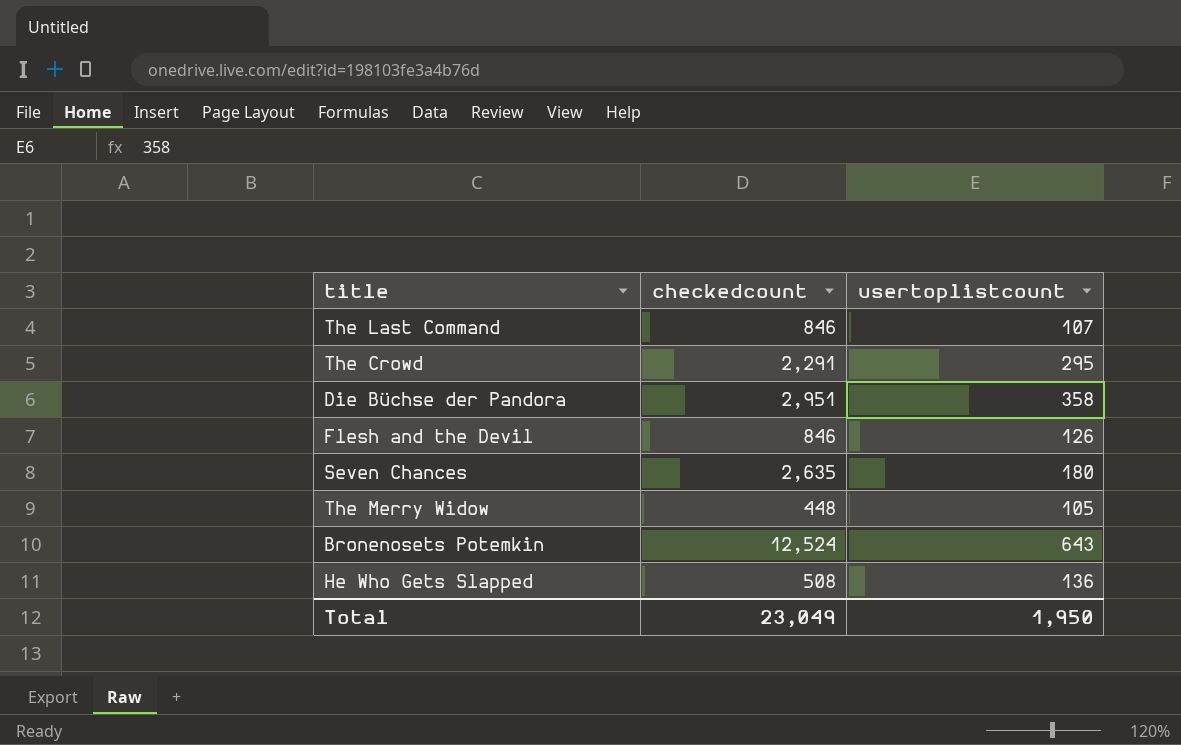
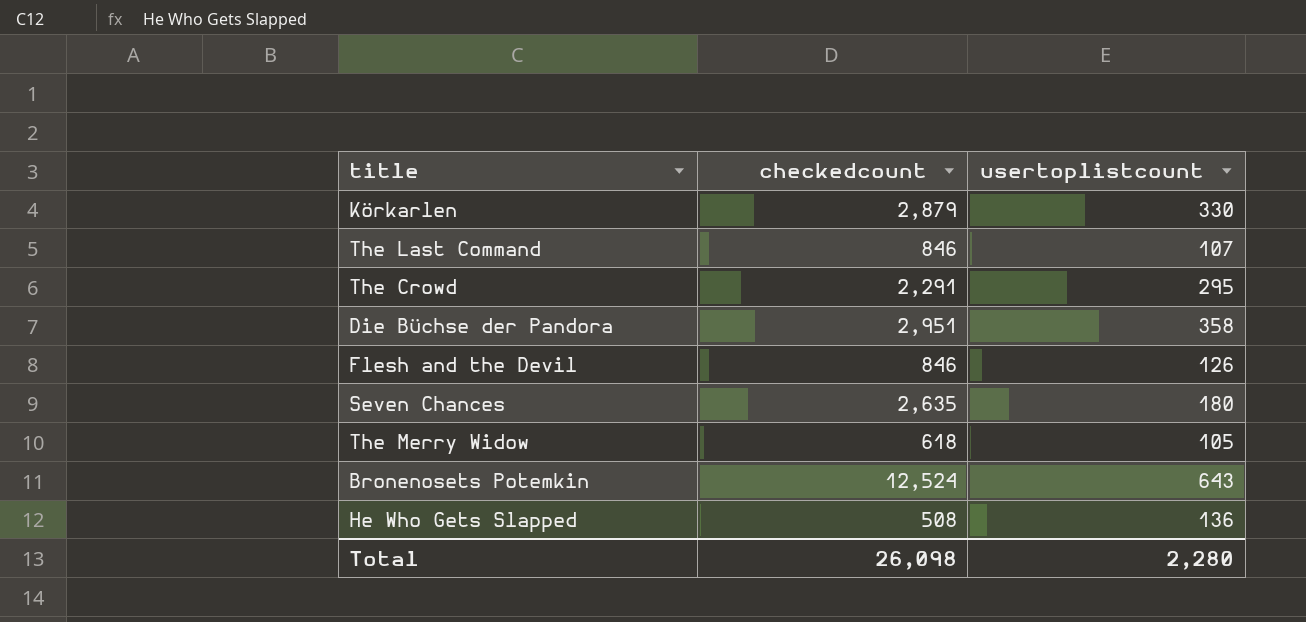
row Körkarlen: none -> 2,879 | 330
The Merry Widow | checkedcount: 448 -> 618
Total | checkedcount: 23,049 -> 26,098
Total | usertoplistcount: 1,950 -> 2,280

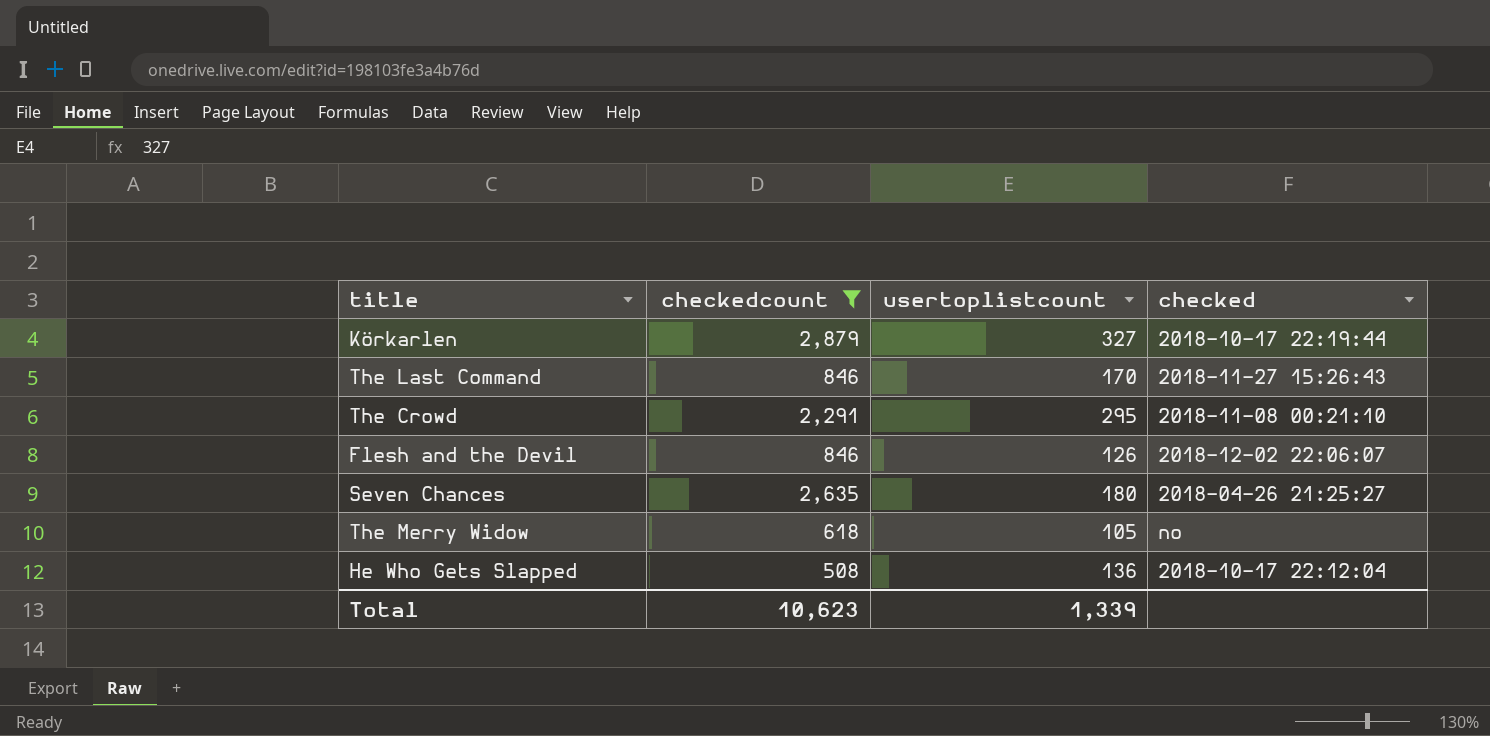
filter: none -> checkedcount <= 2,879
column checked | position: none -> 4
Körkarlen | usertoplistcount: 330 -> 327
The Last Command | usertoplistcount: 107 -> 170
Total | checkedcount: 26,098 -> 10,623
Total | usertoplistcount: 2,280 -> 1,339

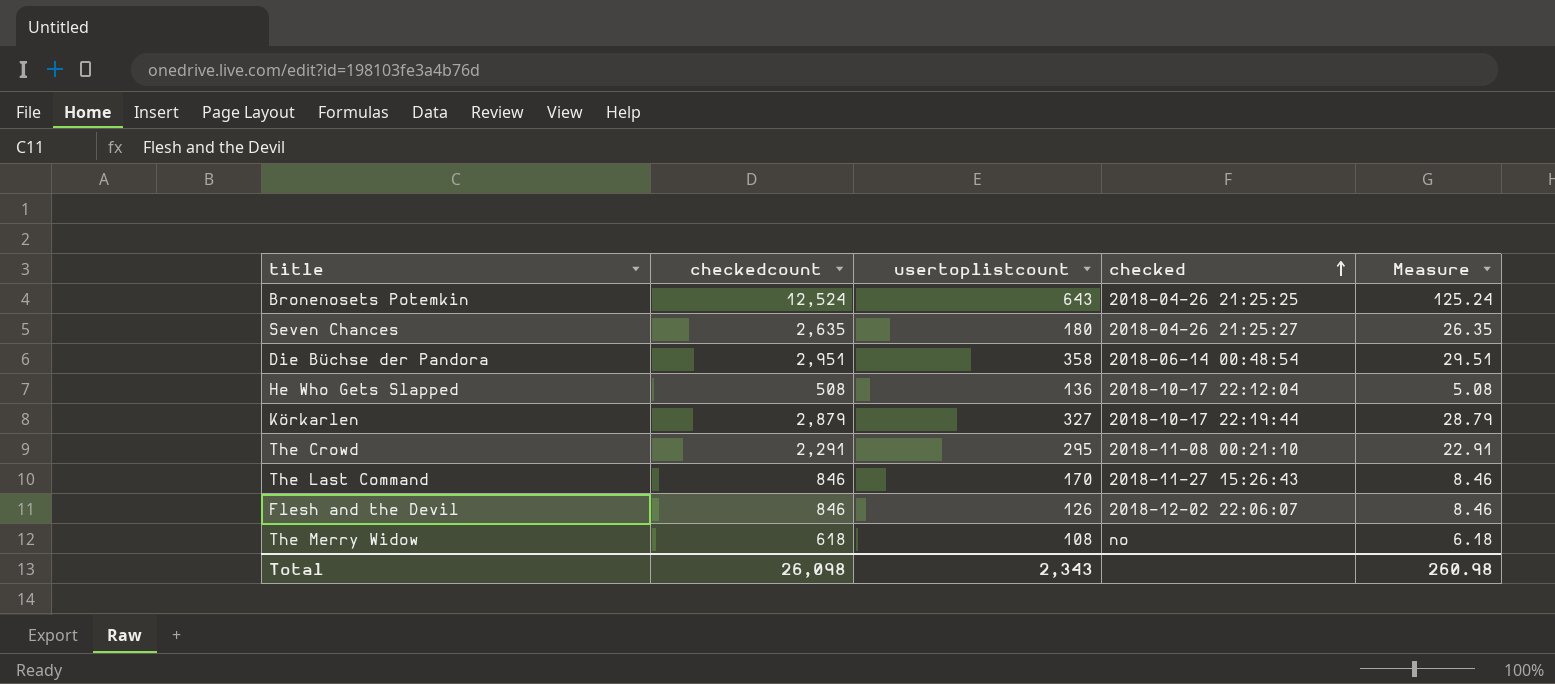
filter: checkedcount <= 2,879 -> none
row order: none -> checked ascending
column Measure | formula: none -> [checkedcount] * 0.01
The Merry Widow | usertoplistcount: 105 -> 108
Total | checkedcount: 10,623 -> 26,098
Total | usertoplistcount: 1,339 -> 2,343

